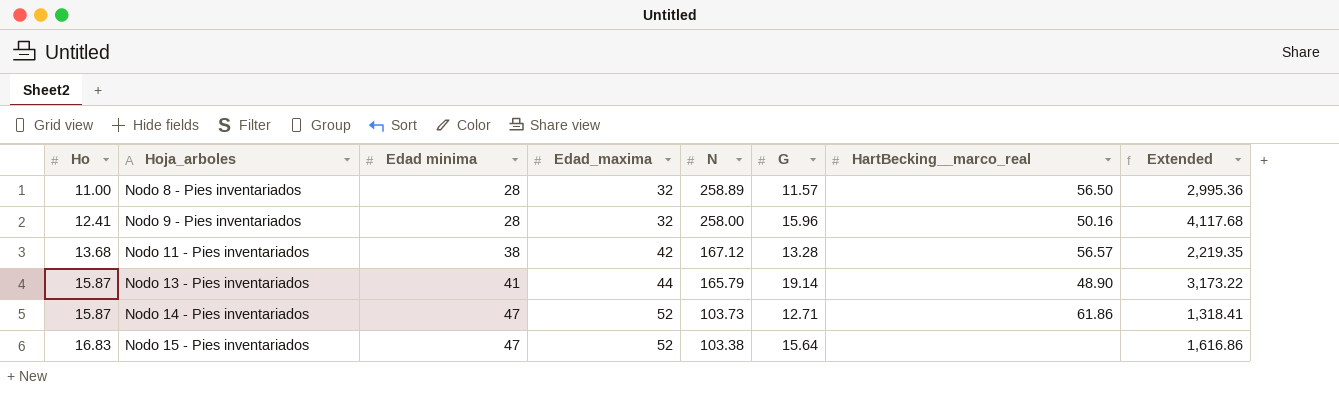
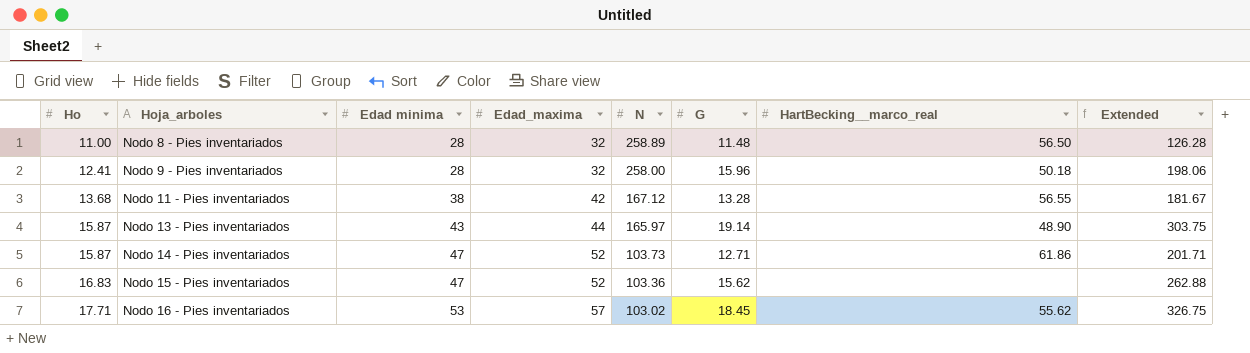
column Extended | formula: [N] * [G] -> [Ho] * [G]
Nodo 8 - Pies inventariados | G: 11.57 -> 11.48
Nodo 9 - Pies inventariados | HartBecking__marco_real: 50.16 -> 50.18
Nodo 11 - Pies inventariados | HartBecking__marco_real: 56.57 -> 56.55
Nodo 13 - Pies inventariados | Edad minima: 41 -> 43
Nodo 13 - Pies inventariados | N: 165.79 -> 165.97
Nodo 15 - Pies inventariados | N: 103.38 -> 103.36
Nodo 15 - Pies inventariados | G: 15.64 -> 15.62
row Nodo 16 - Pies inventariados: none -> 17.71 | 53 | 57 | 103.02 | 18.45 | 55.62 | 326.75

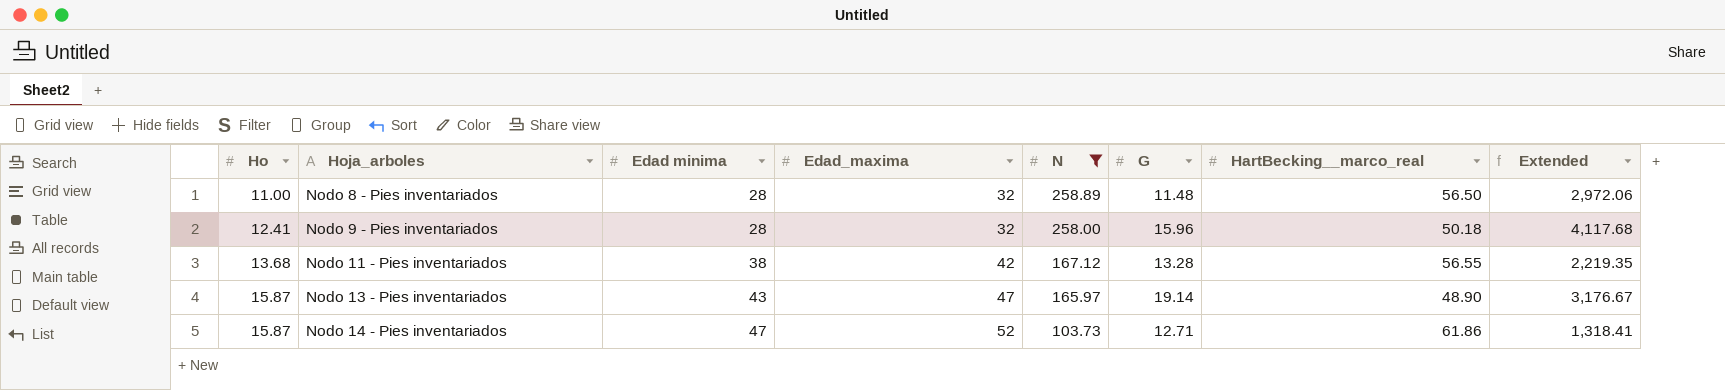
filter: none -> N >= 103.73
column Extended | formula: [Ho] * [G] -> [N] * [G]
Nodo 13 - Pies inventariados | Edad_maxima: 44 -> 47

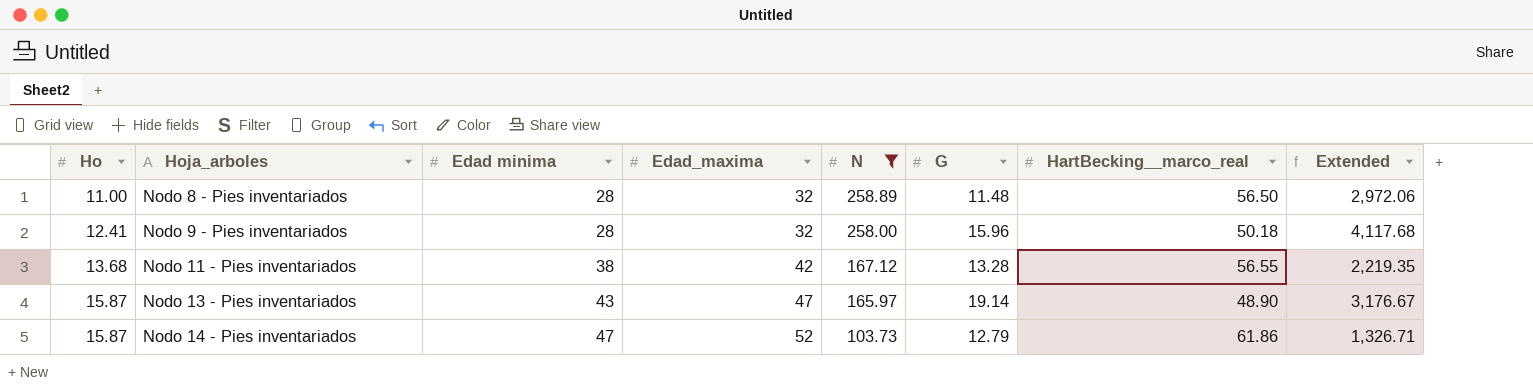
Nodo 14 - Pies inventariados | G: 12.71 -> 12.79
Nodo 14 - Pies inventariados | Extended: 1,318.41 -> 1,326.71

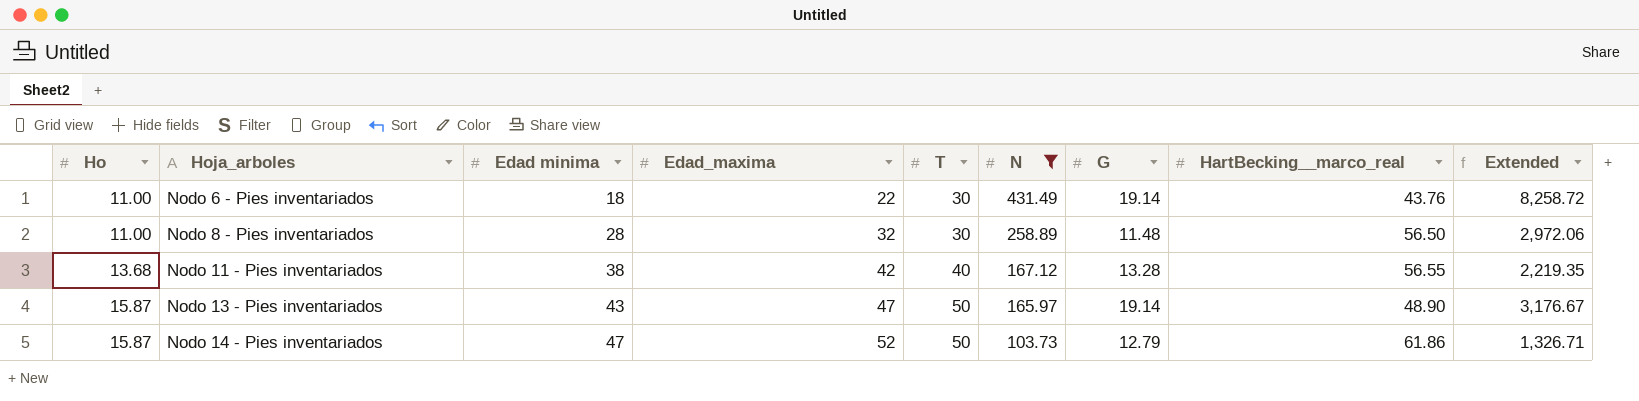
column T | position: none -> 5
row Nodo 9 - Pies inventariados: 12.41 | 28 | 32 | 258.00 | 15.96 | 50.18 | 4,117.68 -> none
row Nodo 6 - Pies inventariados: none -> 11.00 | 18 | 22 | 30 | 431.49 | 19.14 | 43.76 | 8,258.72

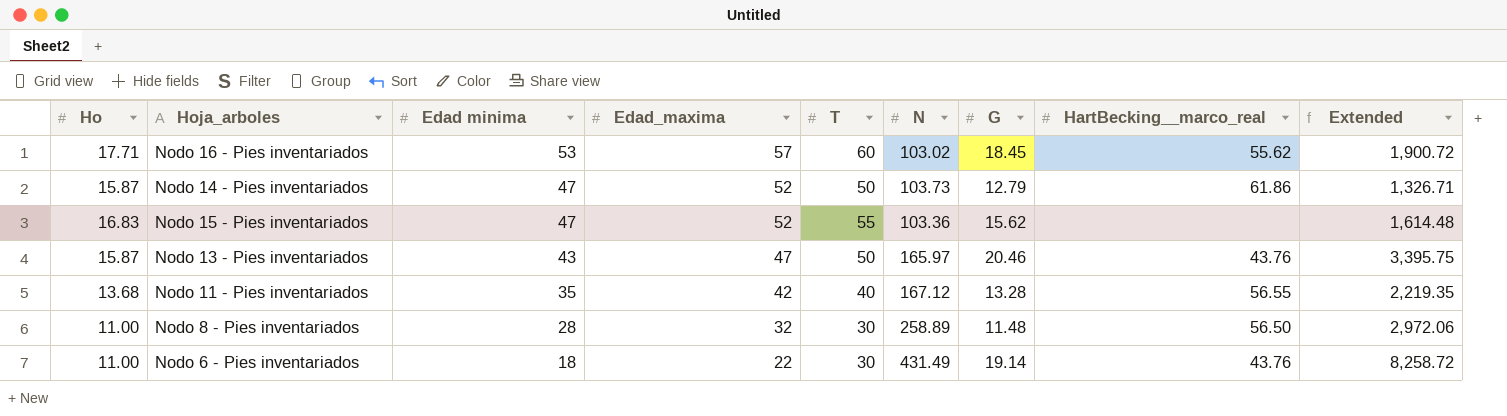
filter: N >= 103.73 -> none
row order: Ho ascending -> Edad minima descending
Nodo 13 - Pies inventariados | G: 19.14 -> 20.46
Nodo 13 - Pies inventariados | HartBecking__marco_real: 48.90 -> 43.76
Nodo 13 - Pies inventariados | Extended: 3,176.67 -> 3,395.75
Nodo 11 - Pies inventariados | Edad minima: 38 -> 35

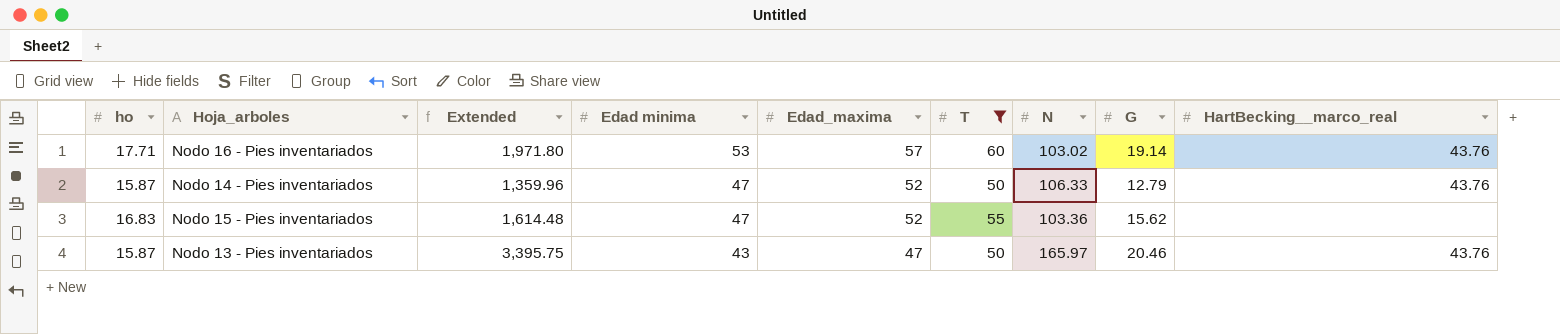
filter: none -> T >= 50
column name: Ho -> ho
column Extended | position: 9 -> 3
Nodo 16 - Pies inventariados | Extended: 1,900.72 -> 1,971.80
Nodo 16 - Pies inventariados | G: 18.45 -> 19.14
Nodo 16 - Pies inventariados | HartBecking__marco_real: 55.62 -> 43.76
Nodo 14 - Pies inventariados | Extended: 1,326.71 -> 1,359.96
Nodo 14 - Pies inventariados | N: 103.73 -> 106.33
Nodo 14 - Pies inventariados | HartBecking__marco_real: 61.86 -> 43.76

